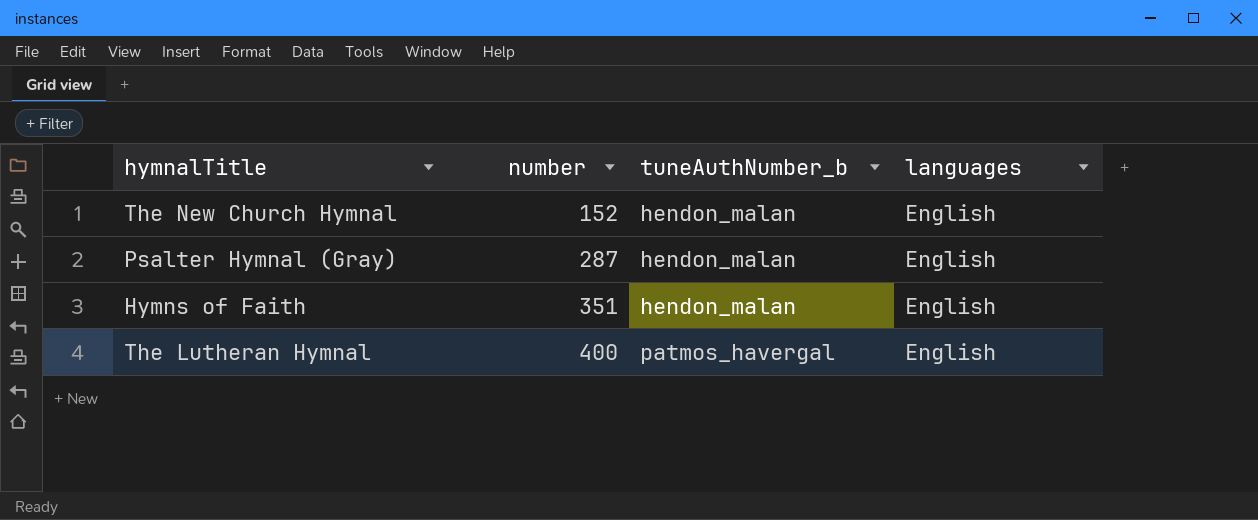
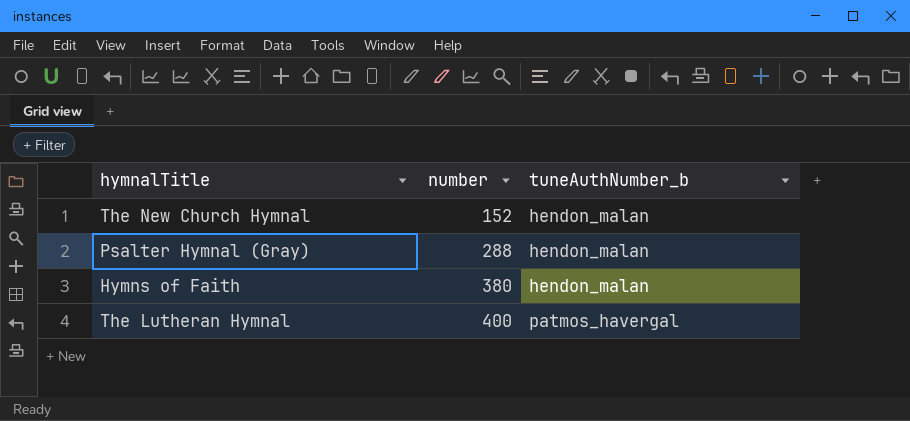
column languages | position: 4 -> none
Psalter Hymnal (Gray) | number: 287 -> 288
Hymns of Faith | number: 351 -> 380

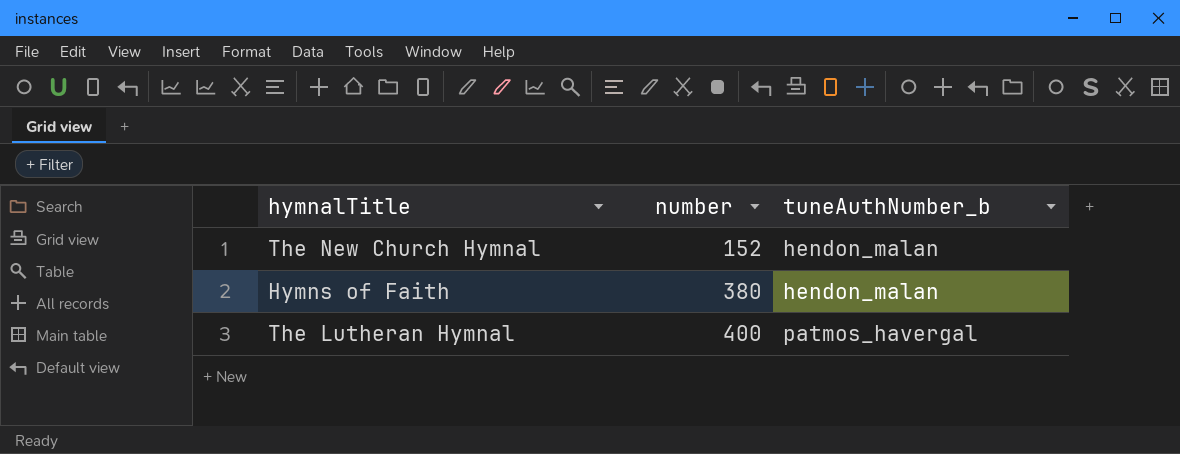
row Psalter Hymnal (Gray): 288 | hendon_malan -> none

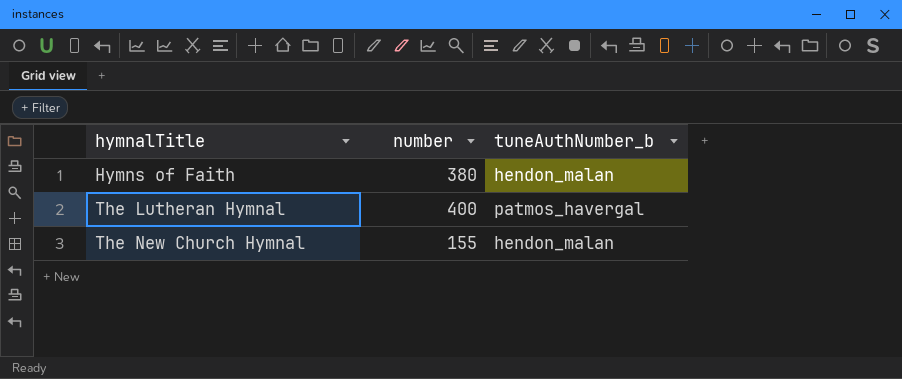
row order: number ascending -> hymnalTitle ascending
The New Church Hymnal | number: 152 -> 155

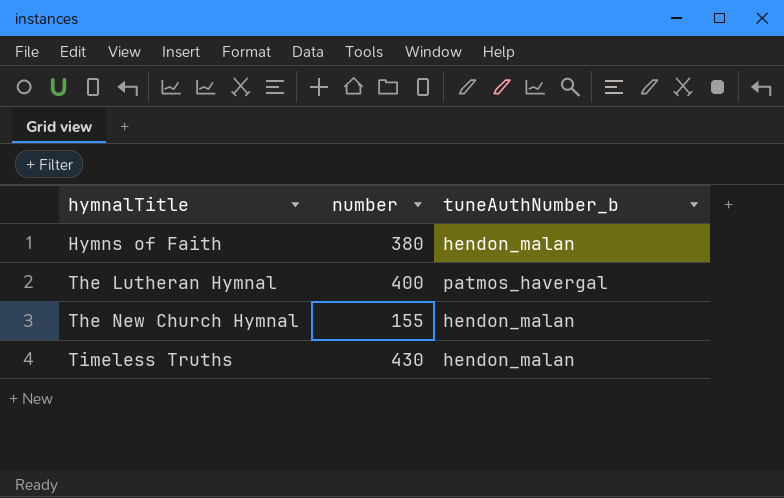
row Timeless Truths: none -> 430 | hendon_malan

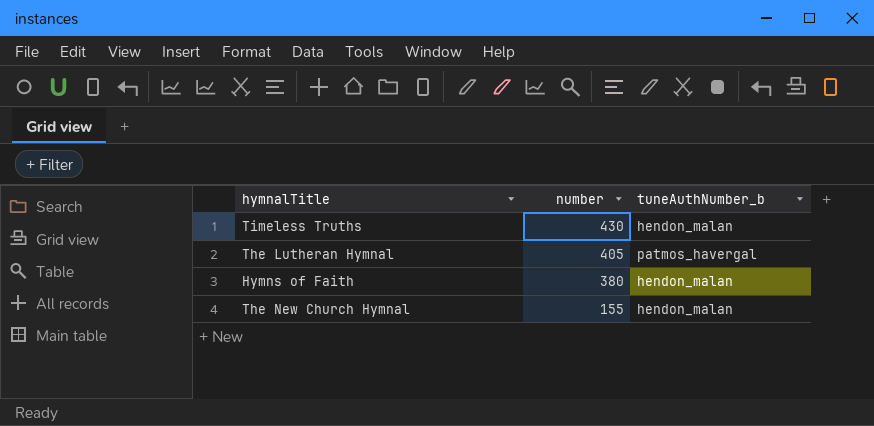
row order: hymnalTitle ascending -> number descending
The Lutheran Hymnal | number: 400 -> 405

